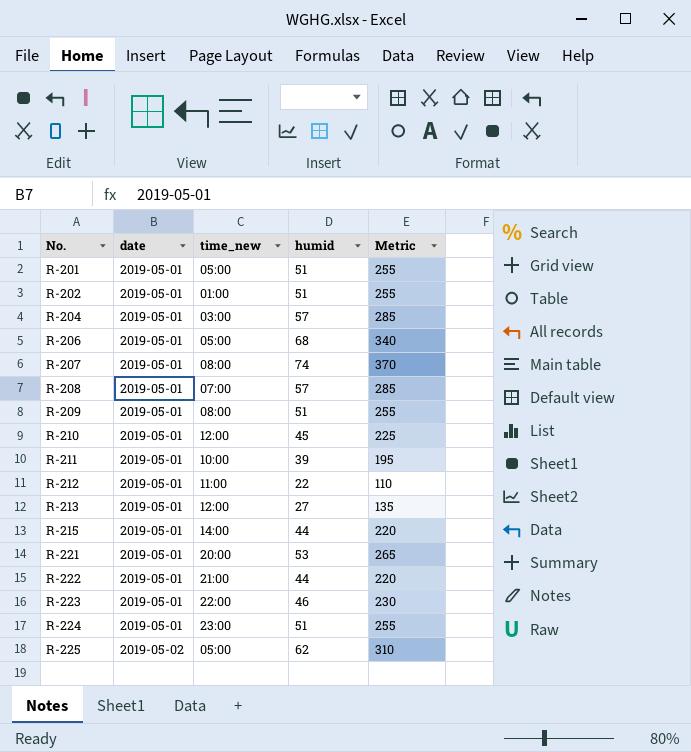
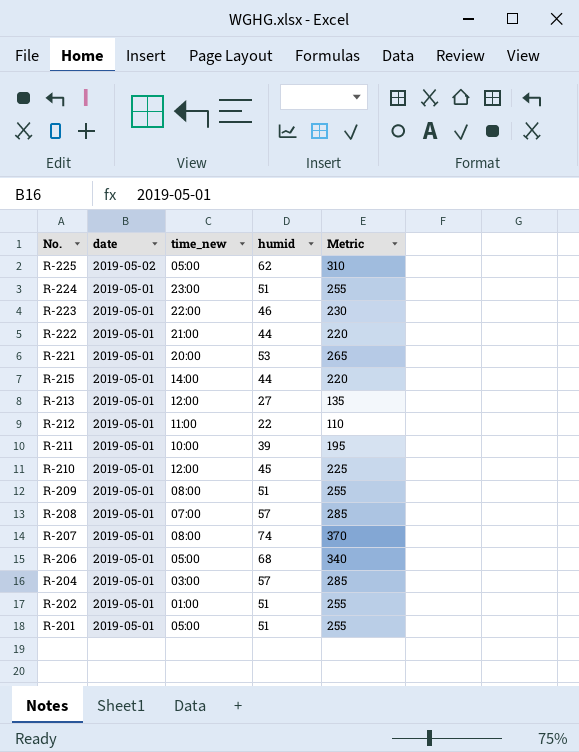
row order: No. ascending -> No. descending

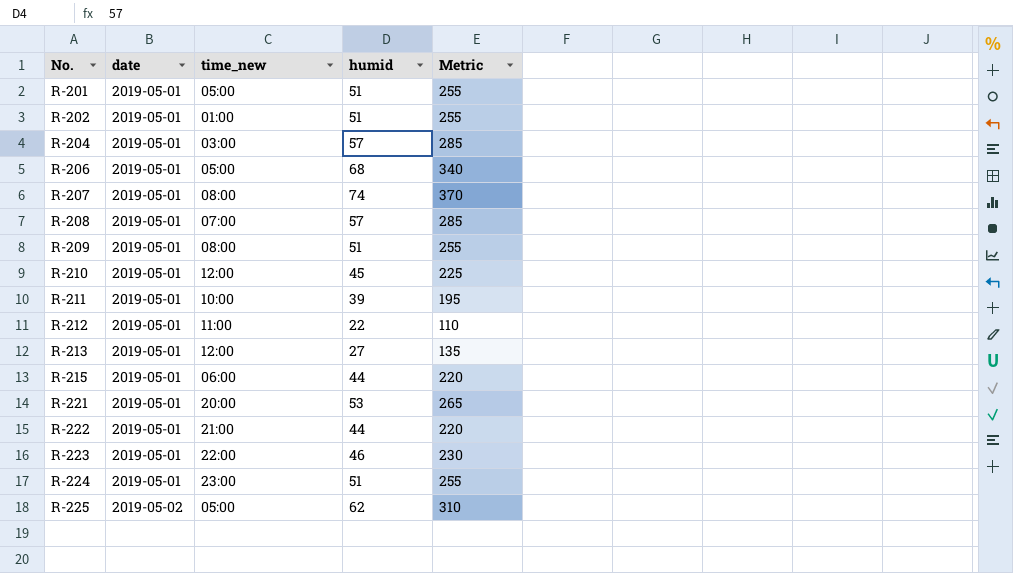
row order: No. descending -> No. ascending
R-215 | time_new: 14:00 -> 06:00

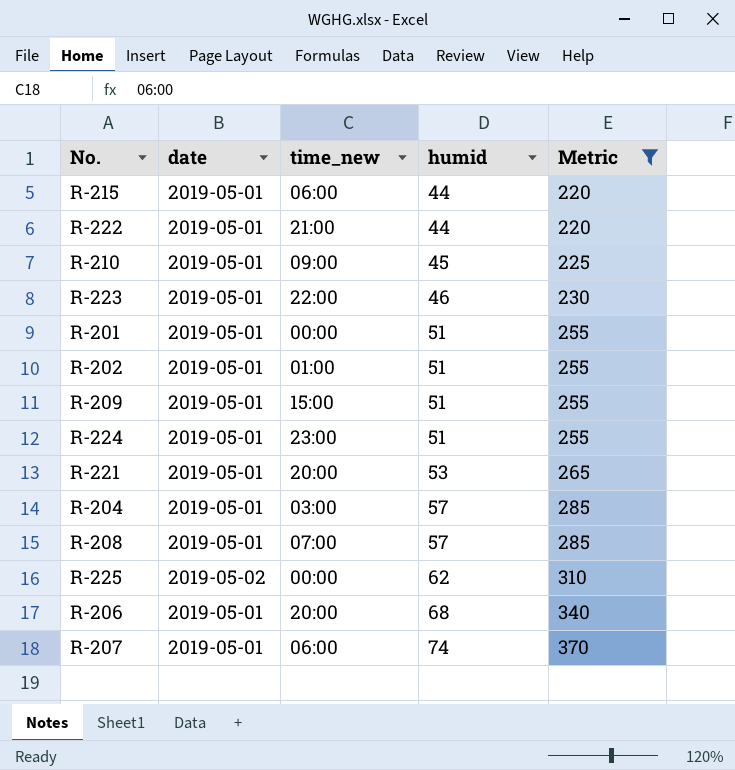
filter: none -> Metric >= 220
row order: No. ascending -> humid ascending
R-210 | time_new: 12:00 -> 09:00
R-201 | time_new: 05:00 -> 00:00
R-209 | time_new: 08:00 -> 15:00
R-225 | time_new: 05:00 -> 00:00
R-206 | time_new: 05:00 -> 20:00
R-207 | time_new: 08:00 -> 06:00

